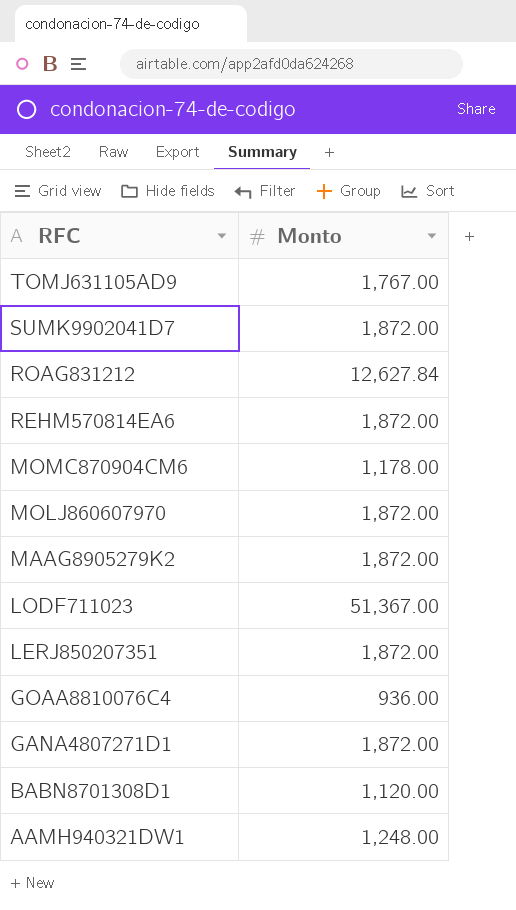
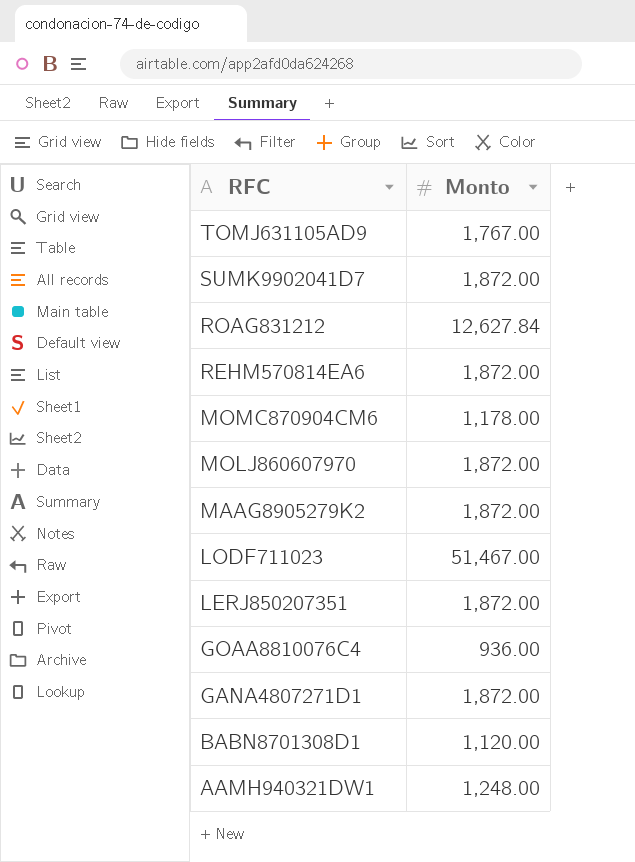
LODF711023 | Monto: 51,367.00 -> 51,467.00

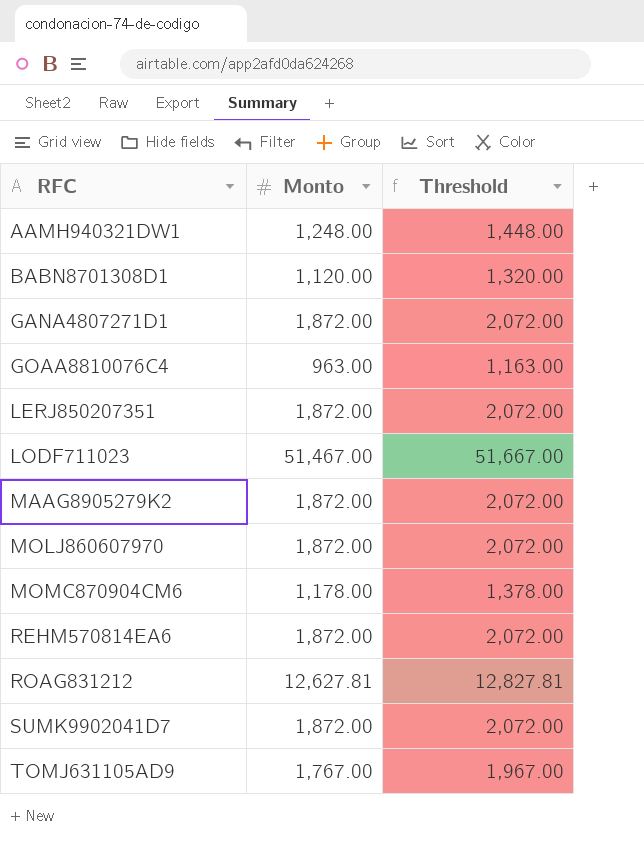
row order: RFC descending -> RFC ascending
column Threshold | formula: none -> [Monto] + 200
GOAA8810076C4 | Monto: 936.00 -> 963.00
ROAG831212 | Monto: 12,627.84 -> 12,627.81

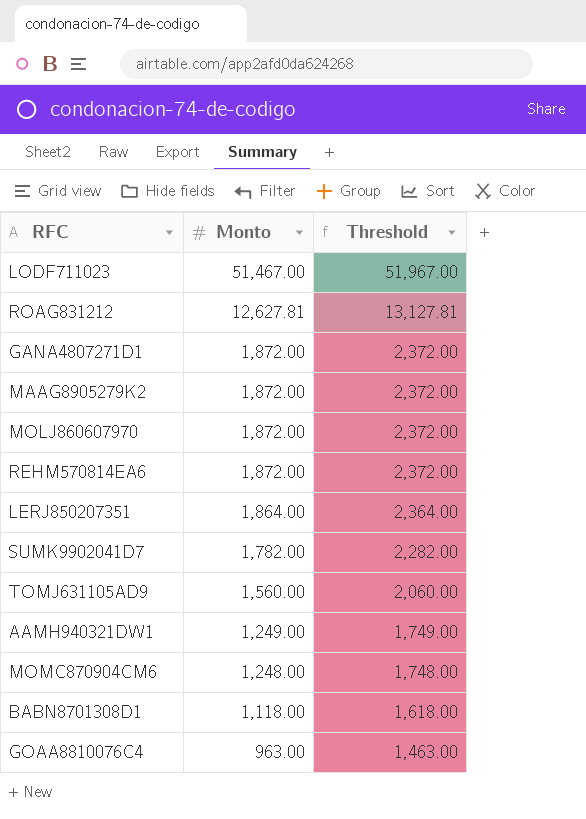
row order: RFC ascending -> Monto descending
column Threshold | formula: [Monto] + 200 -> [Monto] + 500
LERJ850207351 | Monto: 1,872.00 -> 1,864.00
SUMK9902041D7 | Monto: 1,872.00 -> 1,782.00
TOMJ631105AD9 | Monto: 1,767.00 -> 1,560.00
AAMH940321DW1 | Monto: 1,248.00 -> 1,249.00
MOMC870904CM6 | Monto: 1,178.00 -> 1,248.00
BABN8701308D1 | Monto: 1,120.00 -> 1,118.00

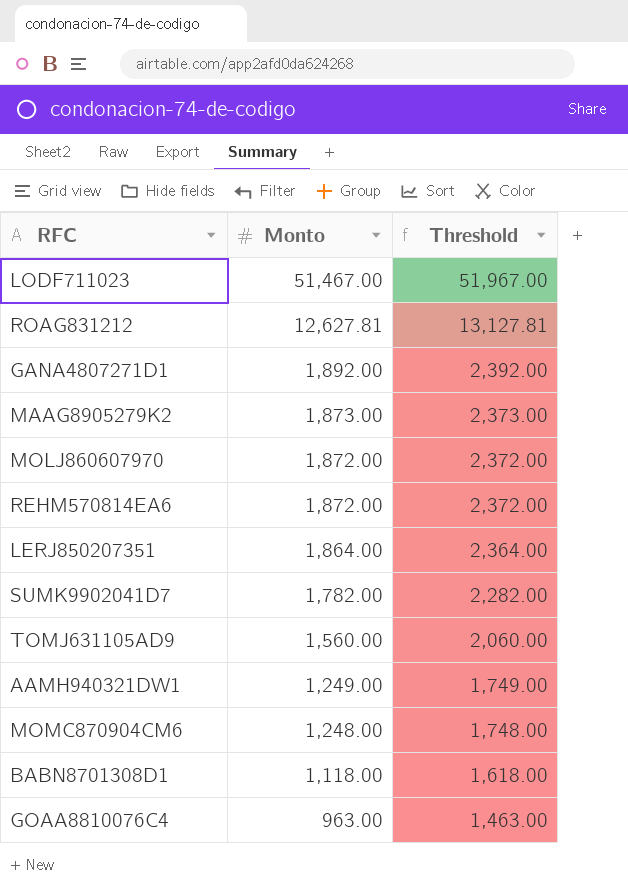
GANA4807271D1 | Monto: 1,872.00 -> 1,892.00
GANA4807271D1 | Threshold: 2,372.00 -> 2,392.00
MAAG8905279K2 | Monto: 1,872.00 -> 1,873.00
MAAG8905279K2 | Threshold: 2,372.00 -> 2,373.00

